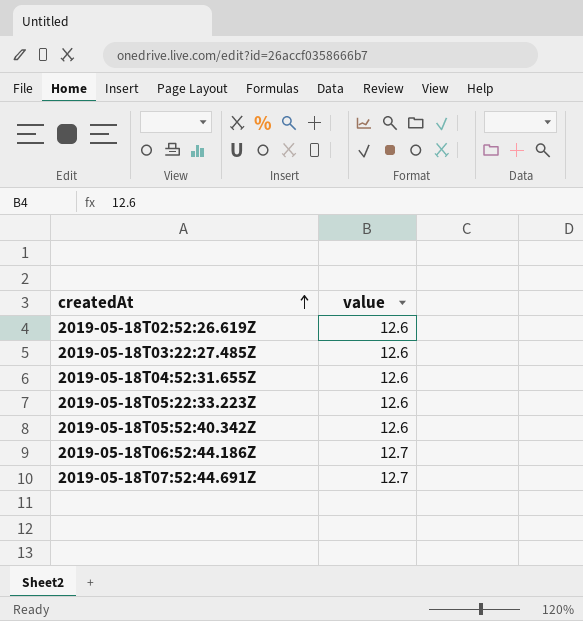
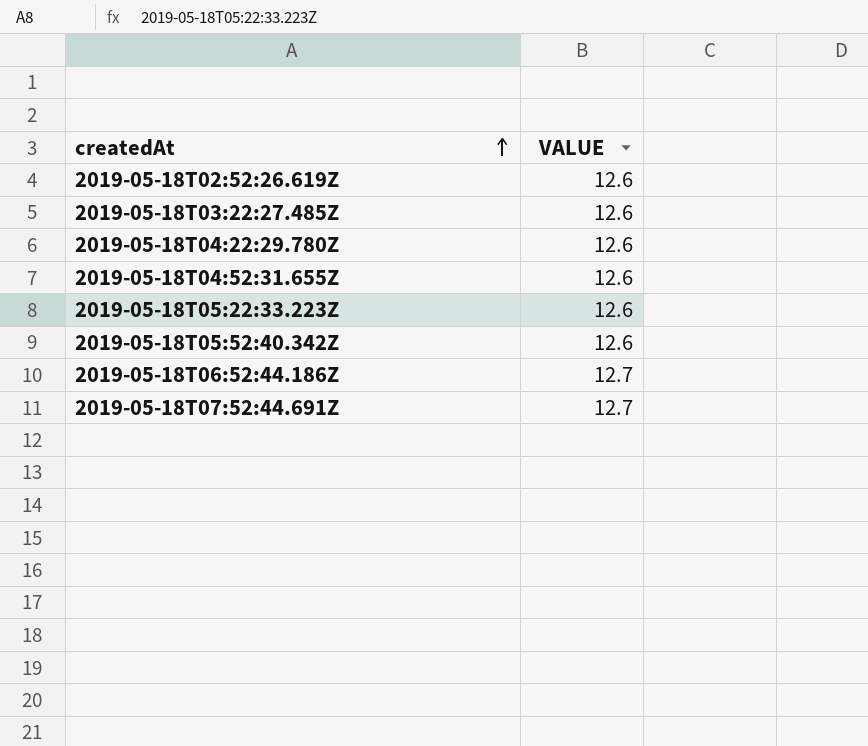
column name: value -> VALUE
row 2019-05-18T04:22:29.780Z: none -> 12.6

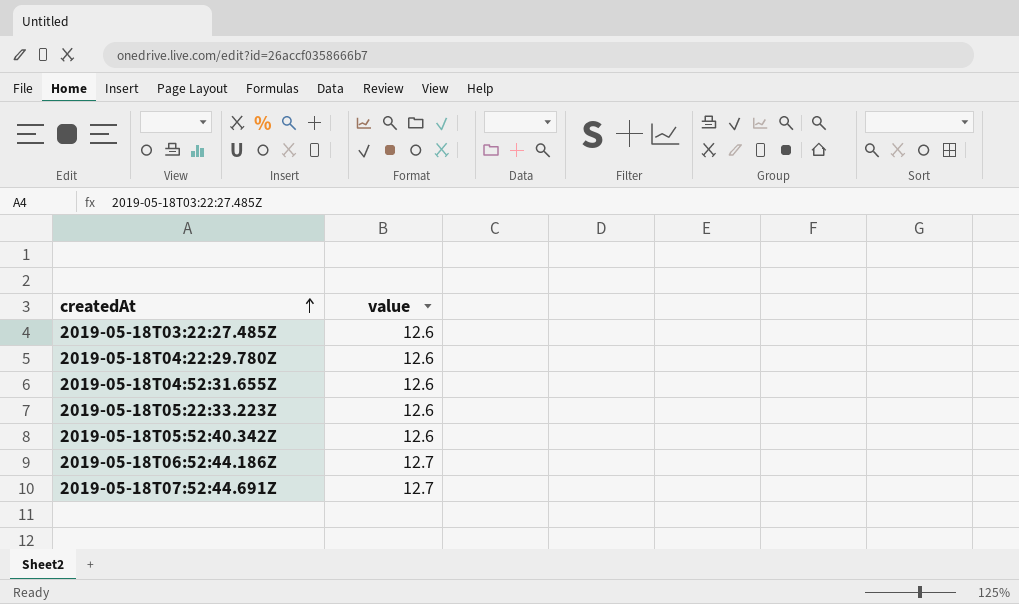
column name: VALUE -> value
row 2019-05-18T02:52:26.619Z: 12.6 -> none

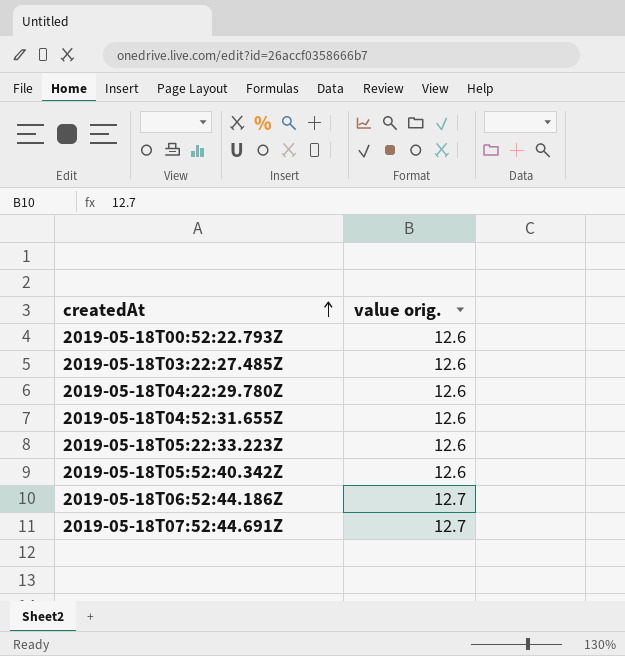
column name: value -> value orig.
row 2019-05-18T00:52:22.793Z: none -> 12.6

